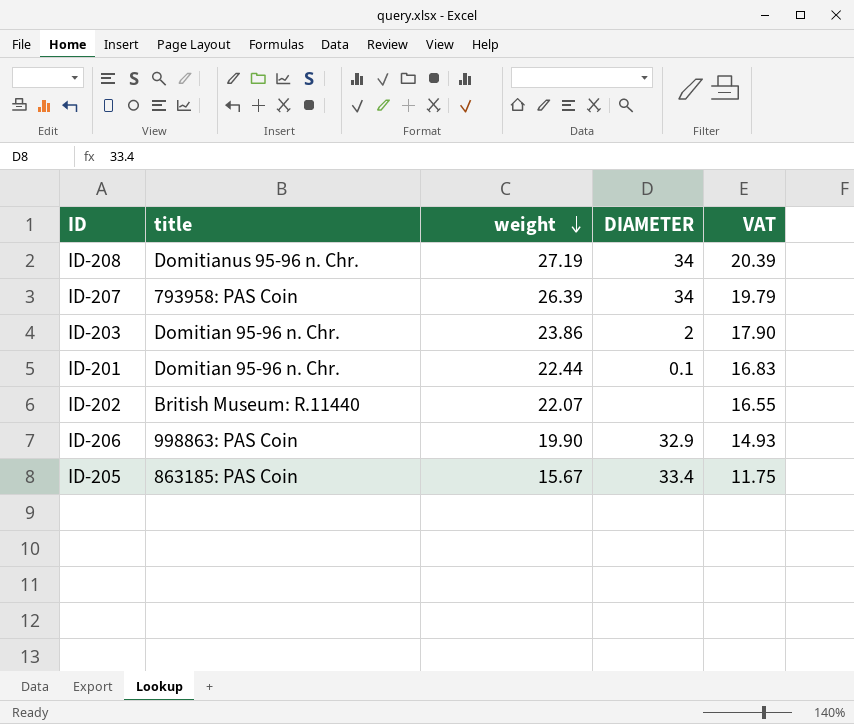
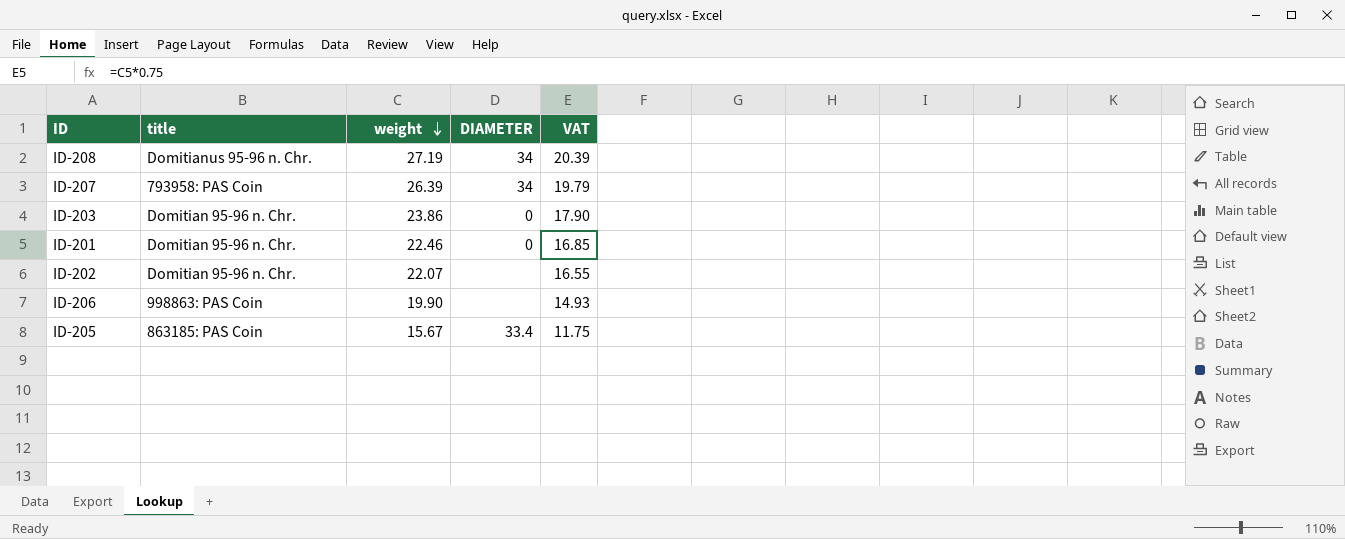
ID-203 | DIAMETER: 2 -> 0
ID-201 | weight: 22.44 -> 22.46
ID-201 | DIAMETER: 0.1 -> 0
ID-201 | VAT: 16.83 -> 16.85
ID-202 | title: British Museum: R.11440 -> Domitian 95-96 n. Chr.
ID-206 | DIAMETER: 32.9 -> none

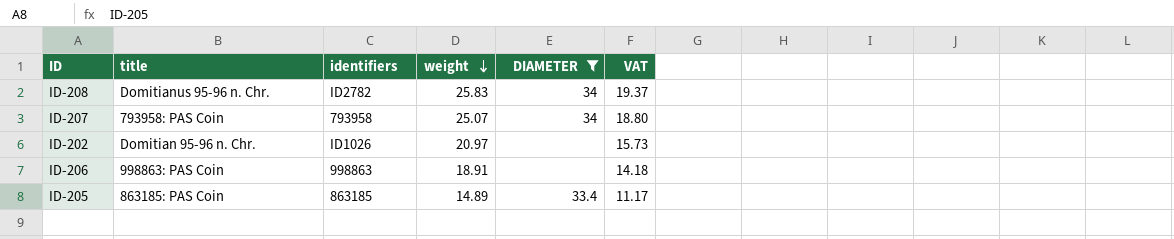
filter: none -> DIAMETER != 0
column identifiers | position: none -> 3
ID-208 | weight: 27.19 -> 25.83
ID-208 | VAT: 20.39 -> 19.37
ID-207 | weight: 26.39 -> 25.07
ID-207 | VAT: 19.79 -> 18.80
ID-202 | weight: 22.07 -> 20.97
ID-202 | VAT: 16.55 -> 15.73
ID-206 | weight: 19.90 -> 18.91
ID-206 | VAT: 14.93 -> 14.18
ID-205 | weight: 15.67 -> 14.89
ID-205 | VAT: 11.75 -> 11.17

